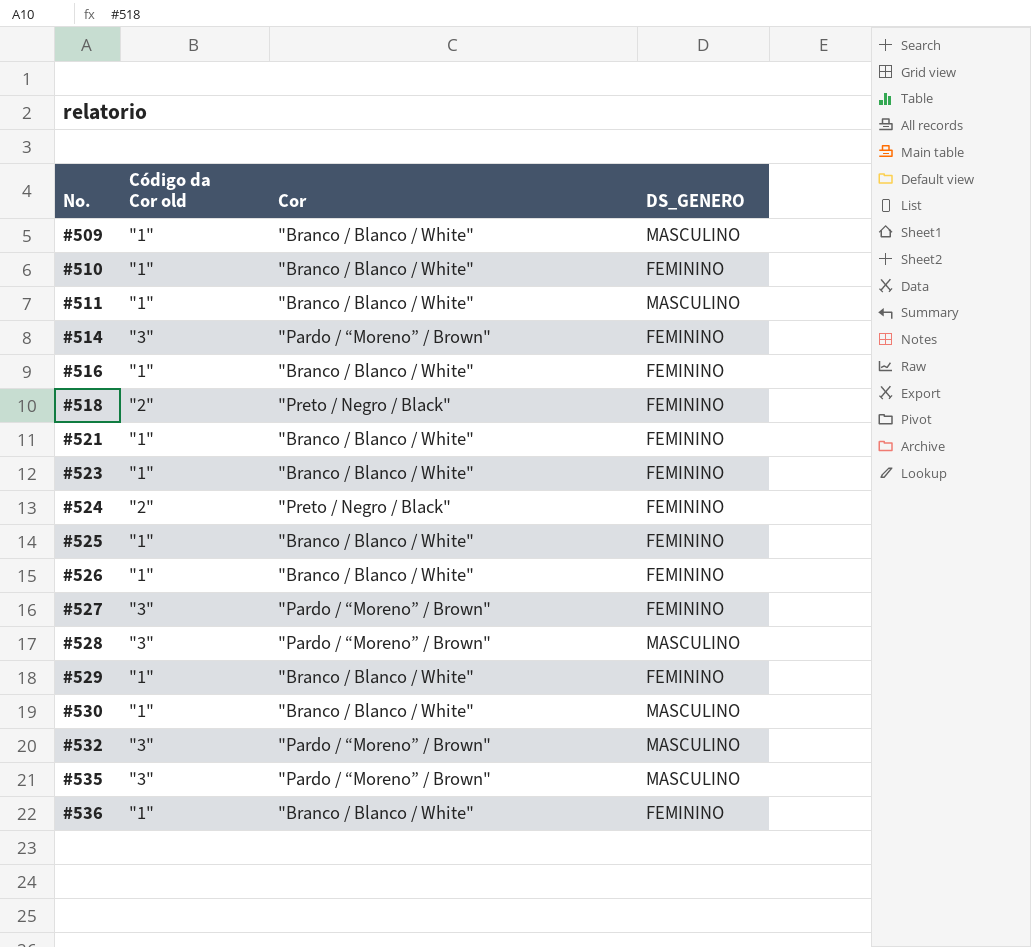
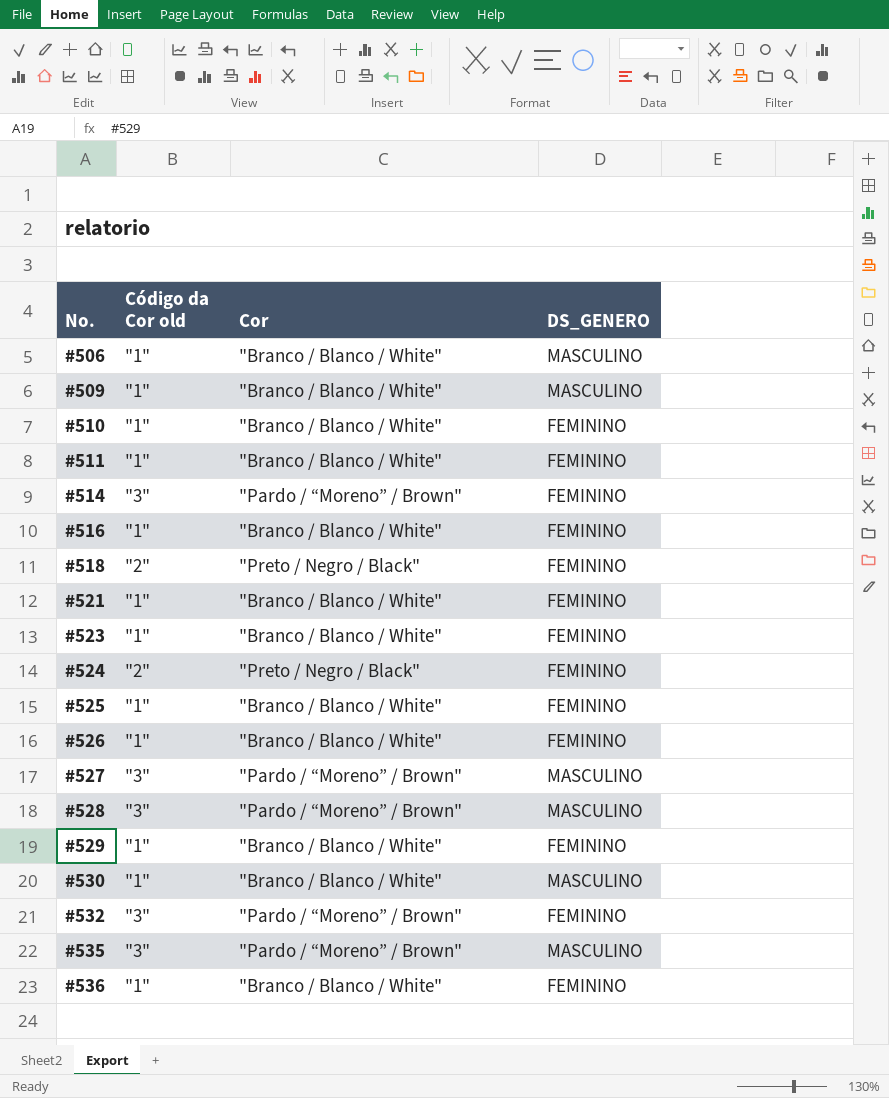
row #506: none -> "1" | "Branco / Blanco / White" | MASCULINO
#511 | DS_GENERO: MASCULINO -> FEMININO
#527 | DS_GENERO: FEMININO -> MASCULINO
#532 | DS_GENERO: MASCULINO -> FEMININO

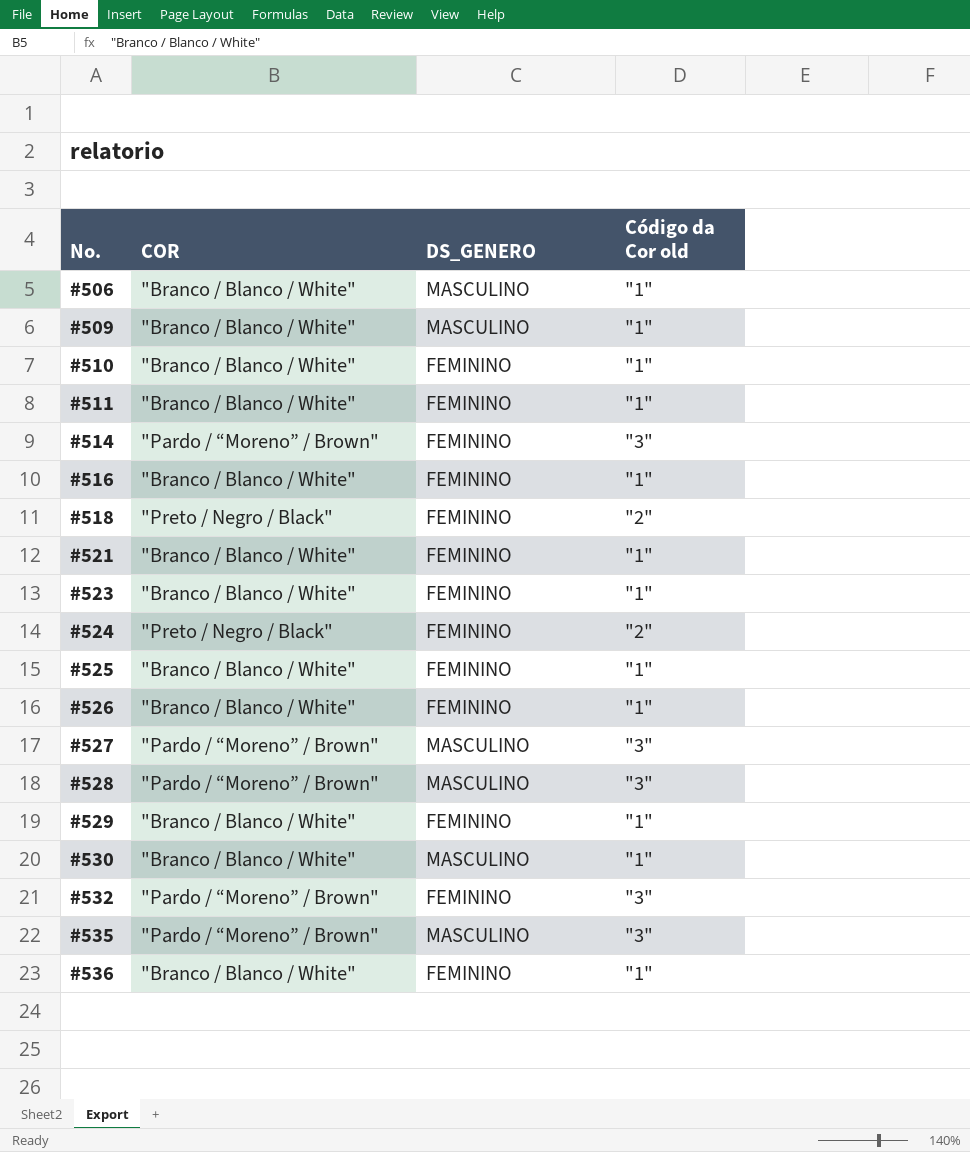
column name: Cor -> COR
column Código da Cor old | position: 2 -> 4

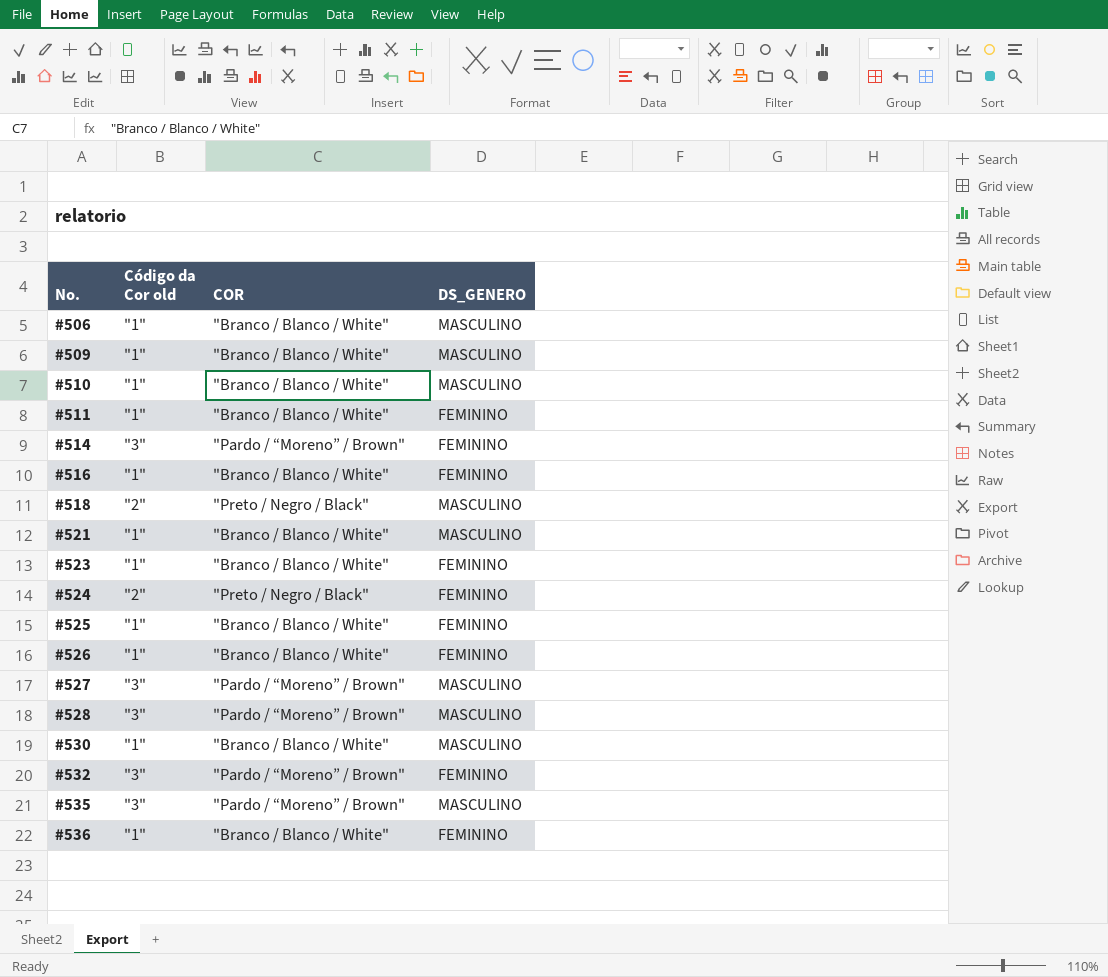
column Código da Cor old | position: 4 -> 2
row #529: "Branco / Blanco / White" | FEMININO | "1" -> none
#510 | DS_GENERO: FEMININO -> MASCULINO
#518 | DS_GENERO: FEMININO -> MASCULINO
#521 | DS_GENERO: FEMININO -> MASCULINO

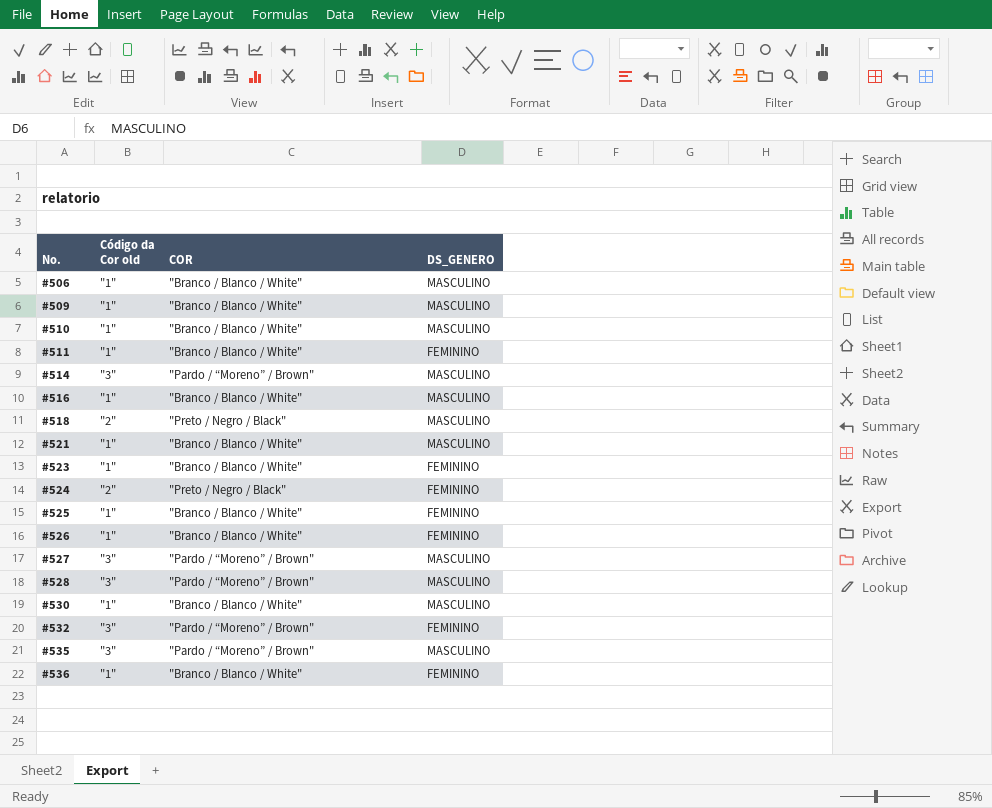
#514 | DS_GENERO: FEMININO -> MASCULINO
#516 | DS_GENERO: FEMININO -> MASCULINO

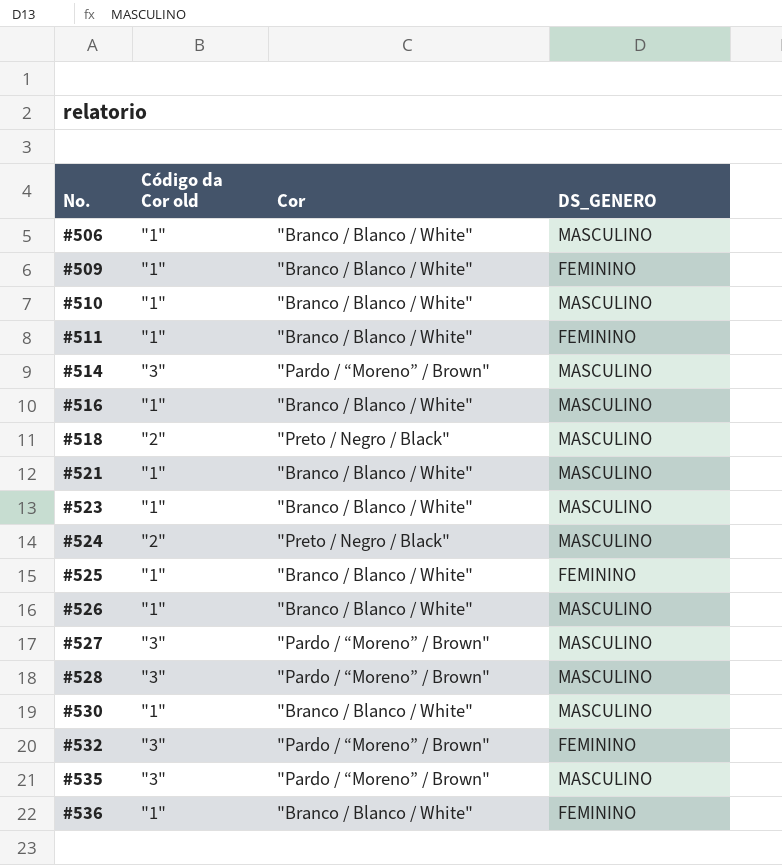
column name: COR -> Cor
#509 | DS_GENERO: MASCULINO -> FEMININO
#523 | DS_GENERO: FEMININO -> MASCULINO
#524 | DS_GENERO: FEMININO -> MASCULINO
#526 | DS_GENERO: FEMININO -> MASCULINO

